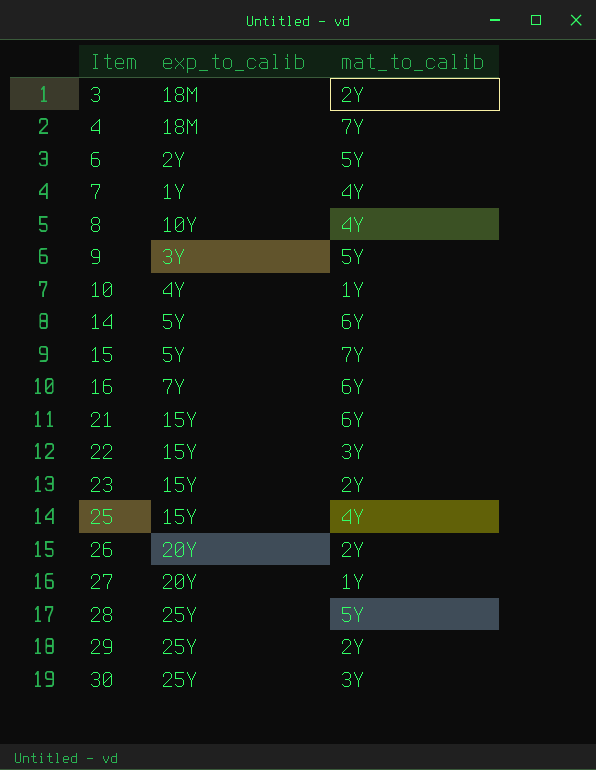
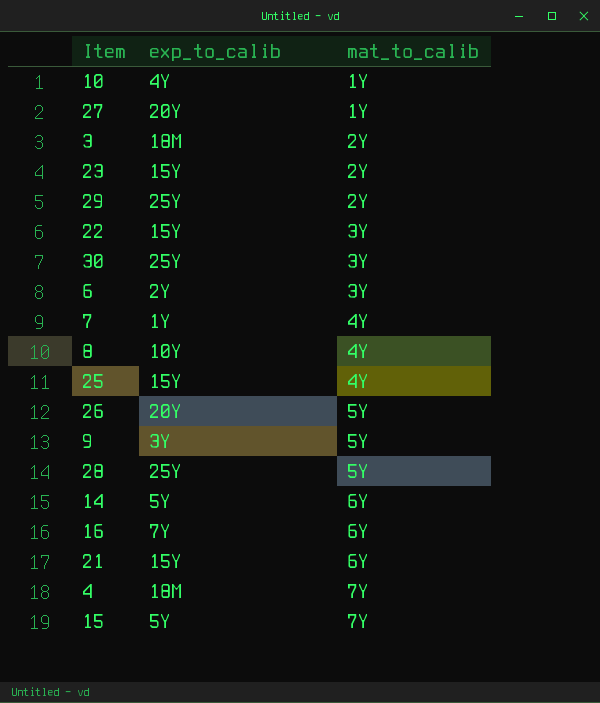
row order: Item ascending -> mat_to_calib ascending
6 | mat_to_calib: 5Y -> 3Y
26 | mat_to_calib: 2Y -> 5Y

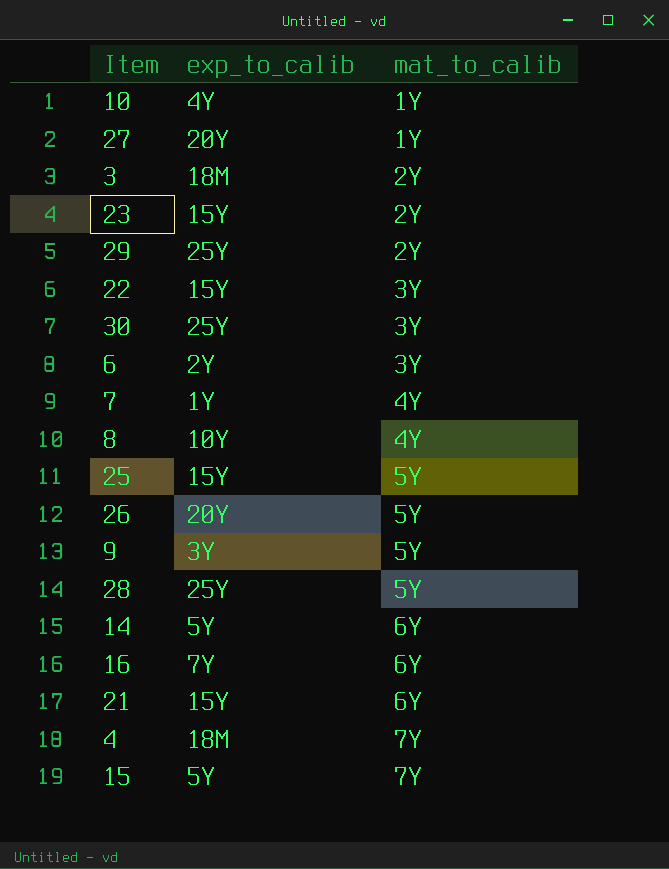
25 | mat_to_calib: 4Y -> 5Y

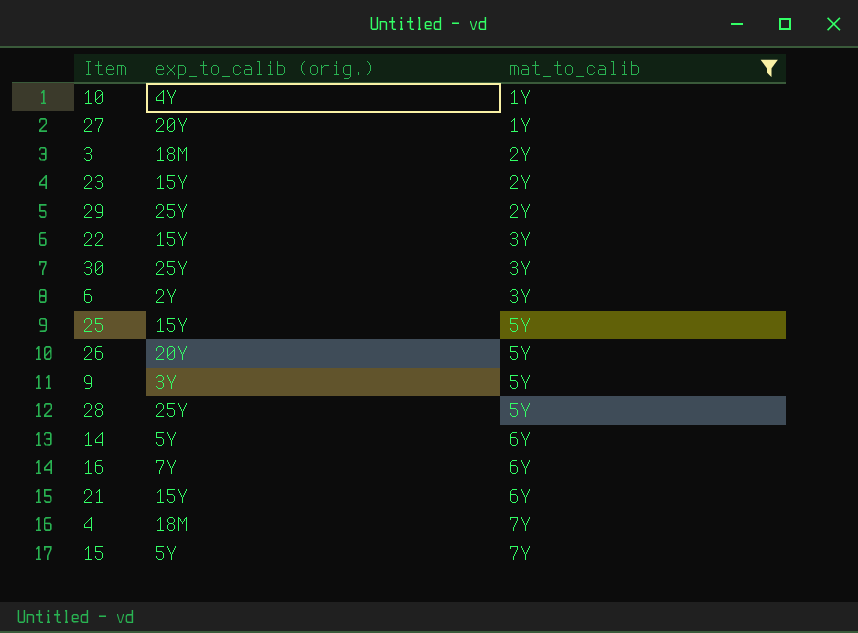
filter: none -> mat_to_calib != 4Y
column name: exp_to_calib -> exp_to_calib (orig.)

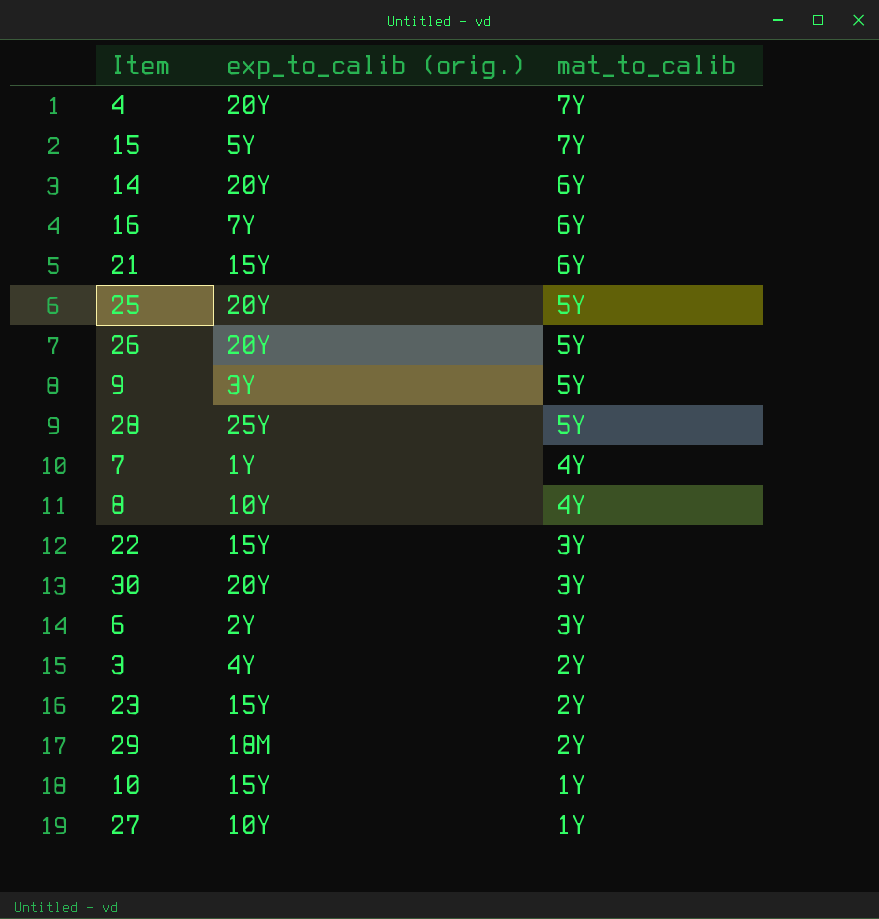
filter: mat_to_calib != 4Y -> none
row order: mat_to_calib ascending -> mat_to_calib descending
4 | exp_to_calib (orig.): 18M -> 20Y
14 | exp_to_calib (orig.): 5Y -> 20Y
25 | exp_to_calib (orig.): 15Y -> 20Y
30 | exp_to_calib (orig.): 25Y -> 20Y
3 | exp_to_calib (orig.): 18M -> 4Y
29 | exp_to_calib (orig.): 25Y -> 18M
10 | exp_to_calib (orig.): 4Y -> 15Y
27 | exp_to_calib (orig.): 20Y -> 10Y

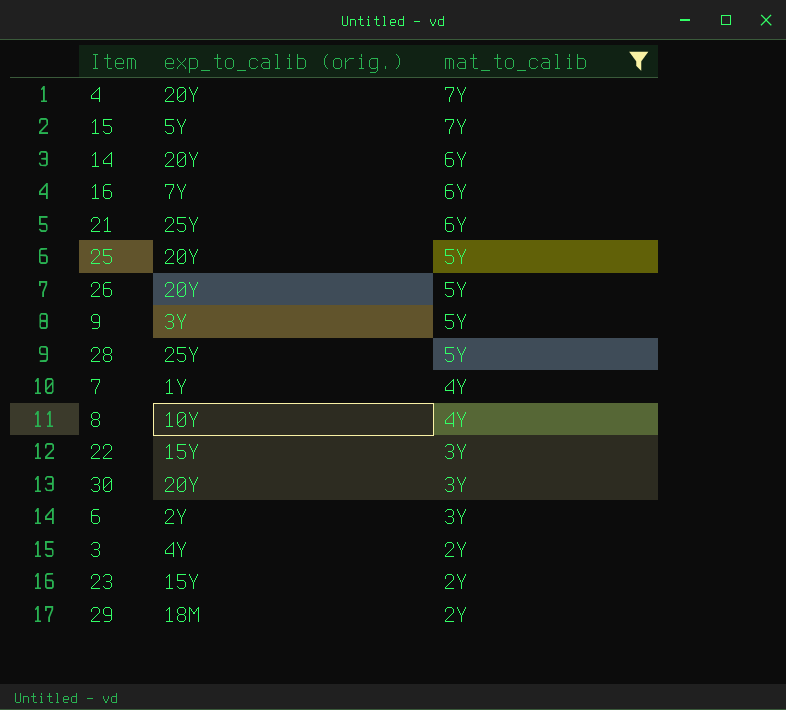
filter: none -> mat_to_calib != 1Y
21 | exp_to_calib (orig.): 15Y -> 25Y

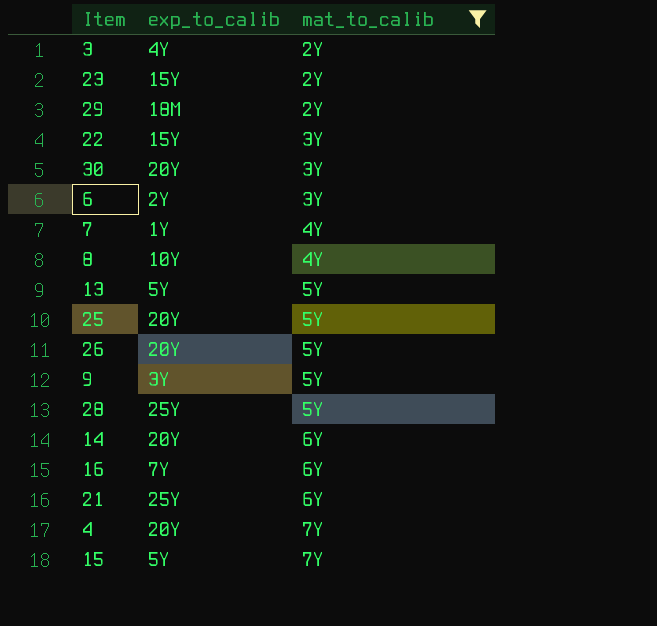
row order: mat_to_calib descending -> mat_to_calib ascending
column name: exp_to_calib (orig.) -> exp_to_calib
row 13: none -> 5Y | 5Y

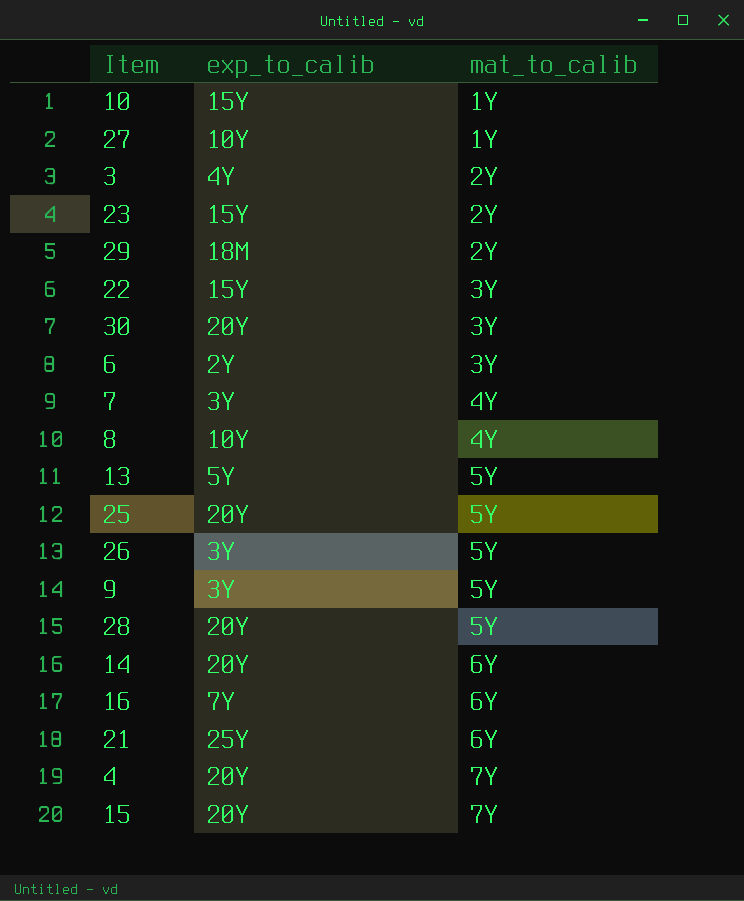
filter: mat_to_calib != 1Y -> none
7 | exp_to_calib: 1Y -> 3Y
26 | exp_to_calib: 20Y -> 3Y
28 | exp_to_calib: 25Y -> 20Y
15 | exp_to_calib: 5Y -> 20Y

